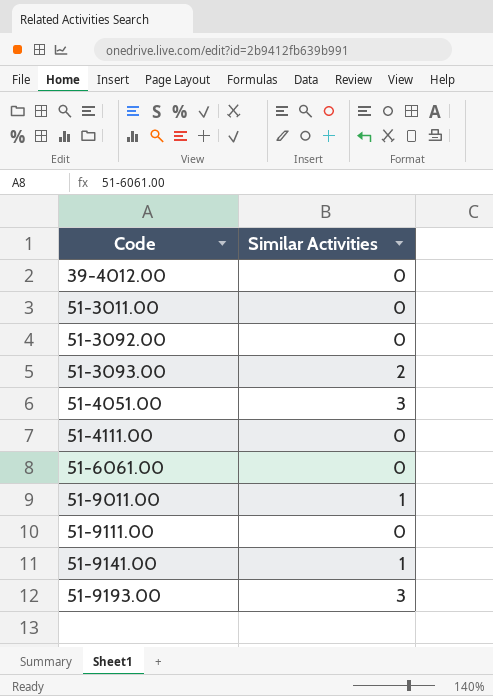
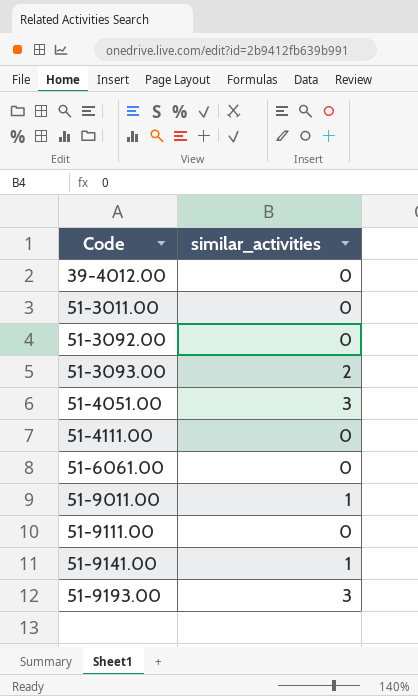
column name: Similar Activities -> similar_activities

